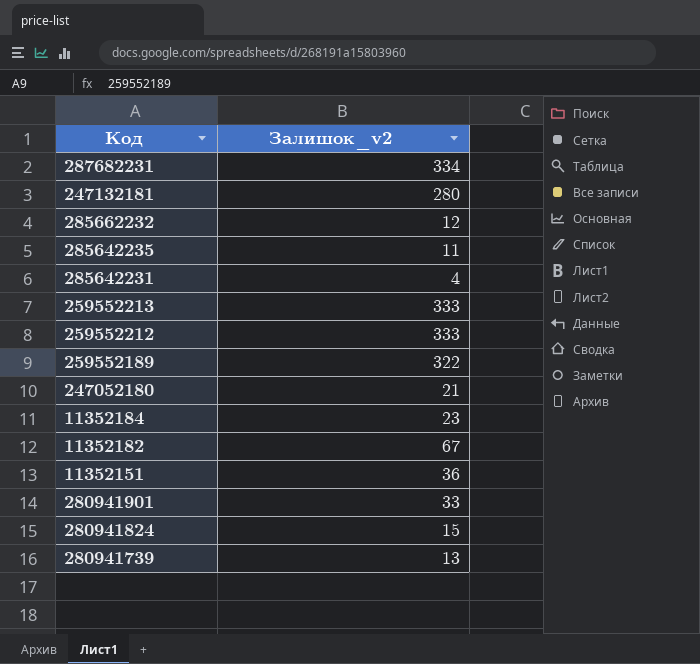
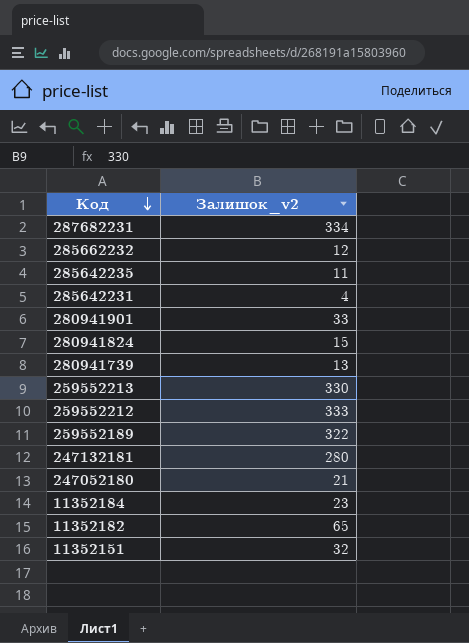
row order: none -> Код descending
259552213 | Залишок_v2: 333 -> 330
11352182 | Залишок_v2: 67 -> 65
11352151 | Залишок_v2: 36 -> 32

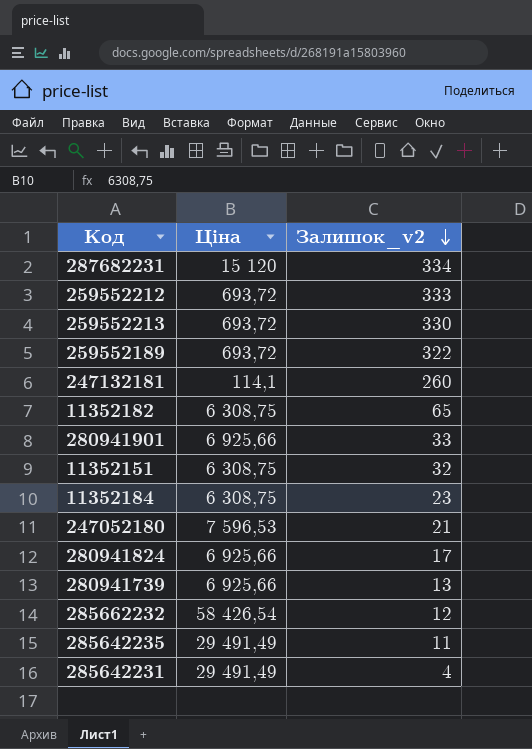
row order: Код descending -> Залишок_v2 descending
column Ціна | position: none -> 2
247132181 | Залишок_v2: 280 -> 260
280941824 | Залишок_v2: 15 -> 17

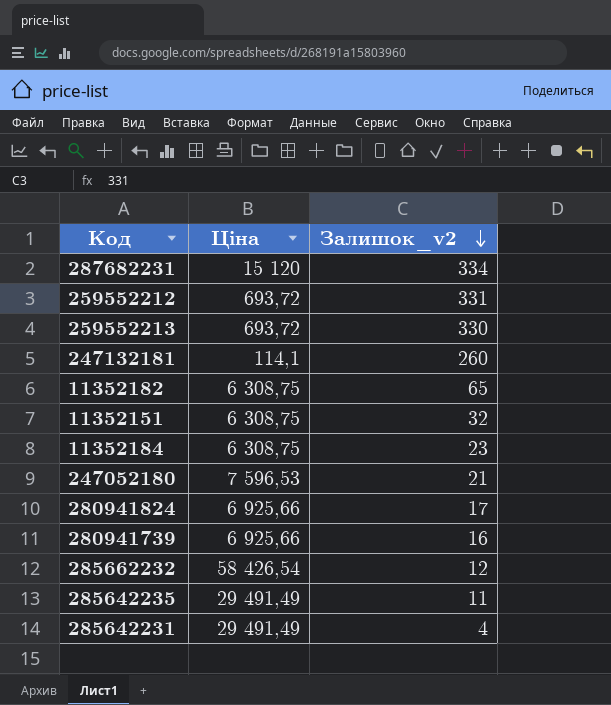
row 259552189: 693,72 | 322 -> none
row 280941901: 6 925,66 | 33 -> none
259552212 | Залишок_v2: 333 -> 331
280941739 | Залишок_v2: 13 -> 16

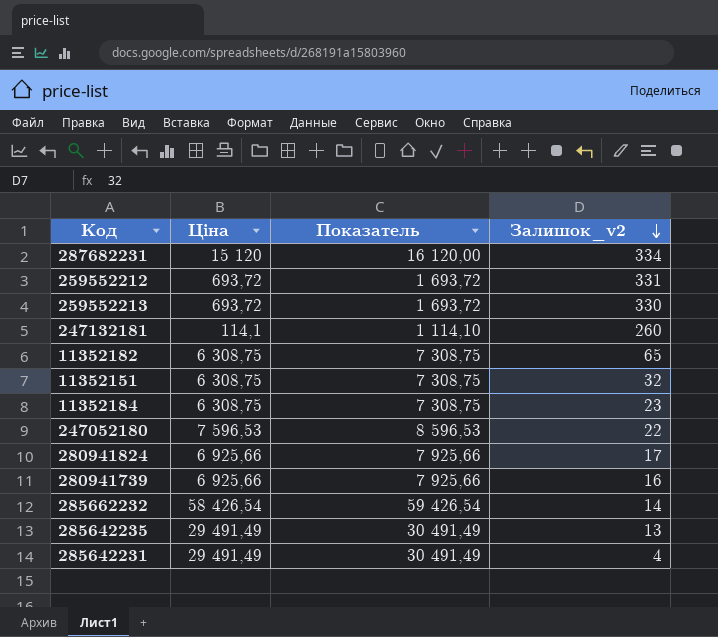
column Показатель | formula: none -> [Ціна] + 1000
247052180 | Залишок_v2: 21 -> 22
285662232 | Залишок_v2: 12 -> 14
285642235 | Залишок_v2: 11 -> 13

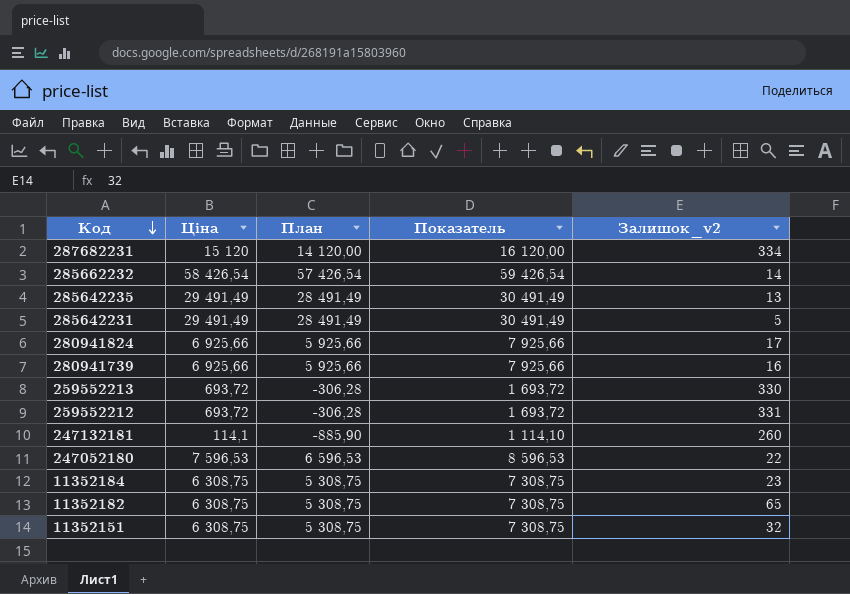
row order: Залишок_v2 descending -> Код descending
column План | formula: none -> [Ціна] - 1000
285642231 | Залишок_v2: 4 -> 5

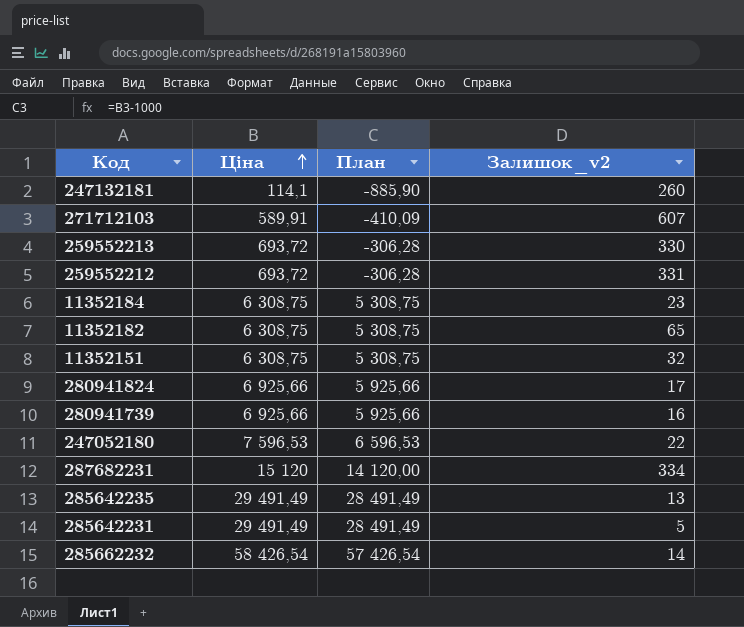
row order: Код descending -> Ціна ascending
column Показатель | formula: [Ціна] + 1000 -> none
row 271712103: none -> 589,91 | -410,09 | 607

